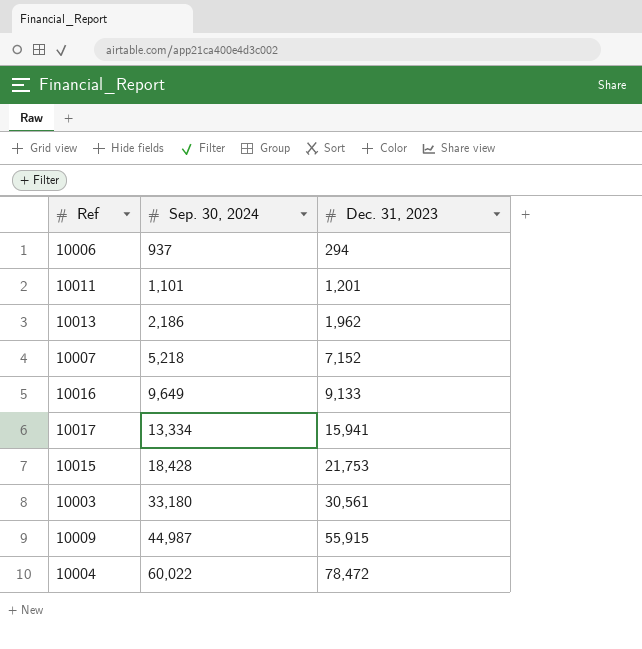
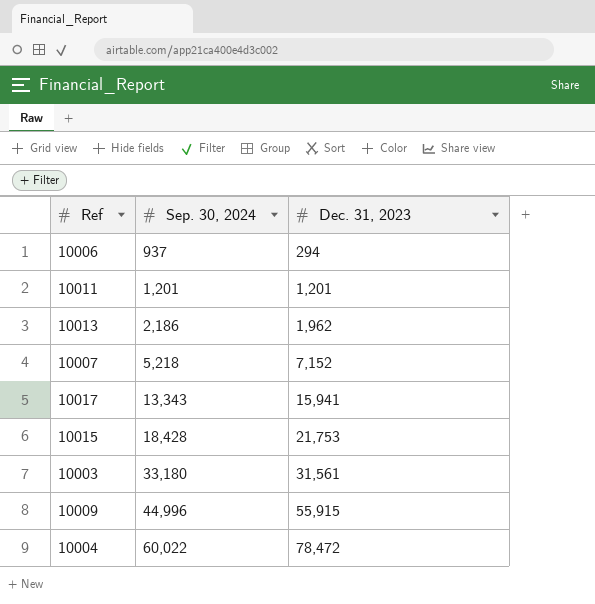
row 10016: 9,649 | 9,133 -> none
10011 | Sep. 30, 2024: 1,101 -> 1,201
10017 | Sep. 30, 2024: 13,334 -> 13,343
10003 | Dec. 31, 2023: 30,561 -> 31,561
10009 | Sep. 30, 2024: 44,987 -> 44,996

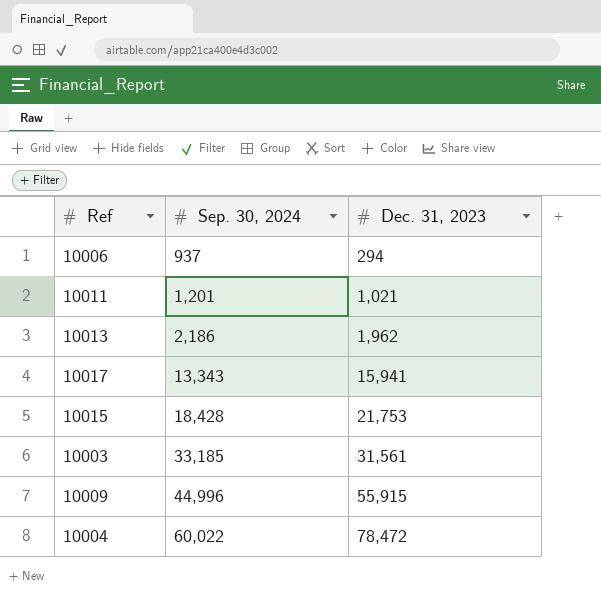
row 10007: 5,218 | 7,152 -> none
10011 | Dec. 31, 2023: 1,201 -> 1,021
10003 | Sep. 30, 2024: 33,180 -> 33,185

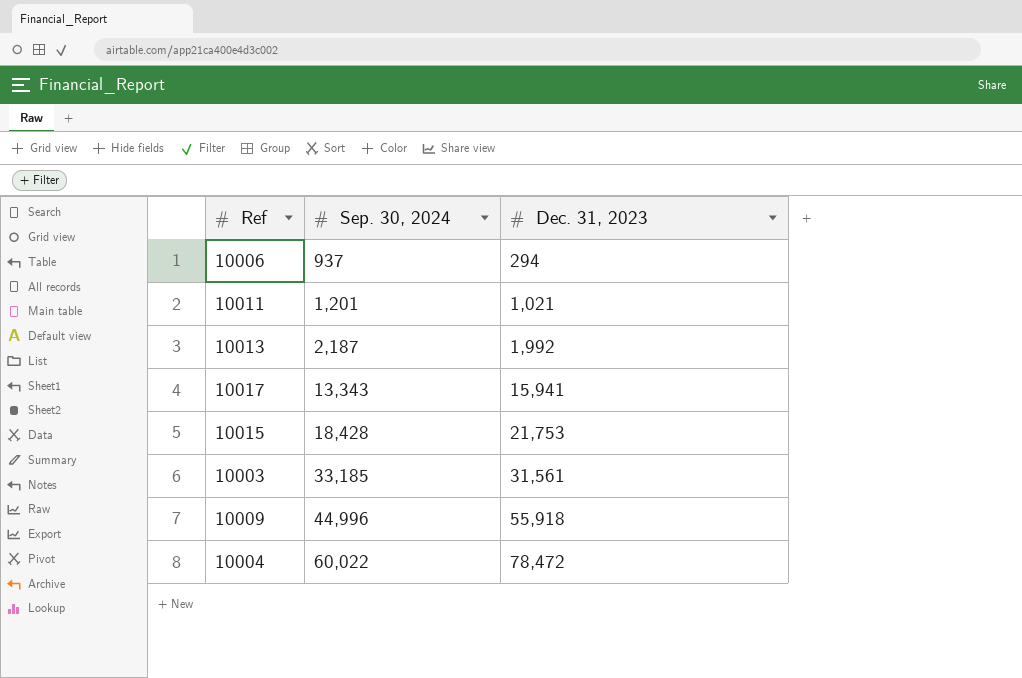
10013 | Sep. 30, 2024: 2,186 -> 2,187
10013 | Dec. 31, 2023: 1,962 -> 1,992
10009 | Dec. 31, 2023: 55,915 -> 55,918

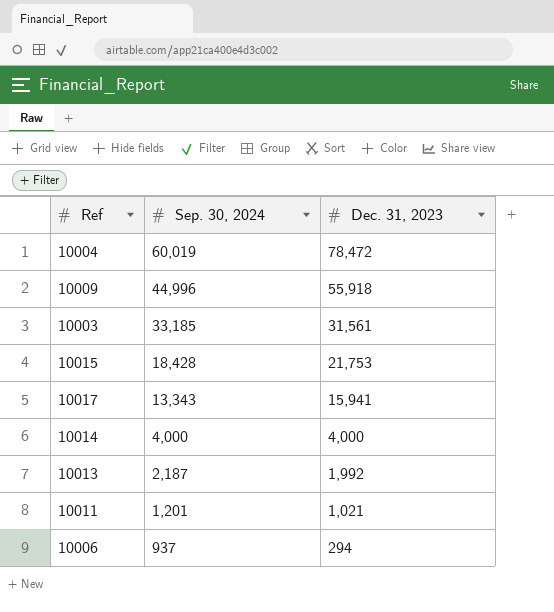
row order: Sep. 30, 2024 ascending -> Sep. 30, 2024 descending
10004 | Sep. 30, 2024: 60,022 -> 60,019
row 10014: none -> 4,000 | 4,000

